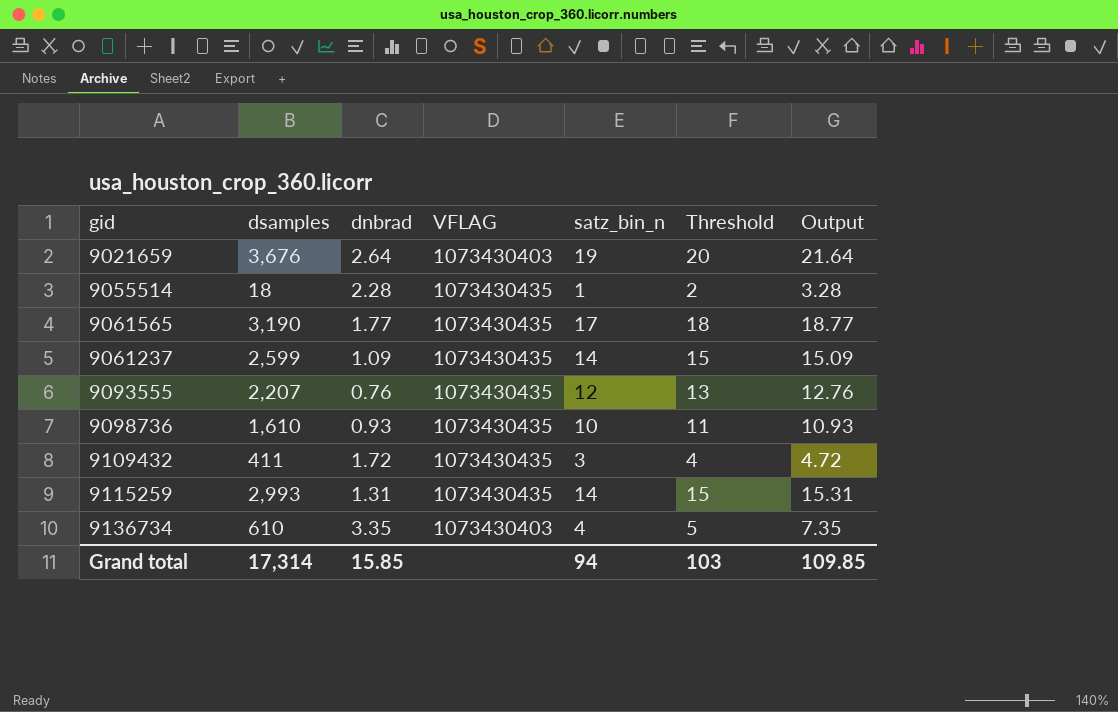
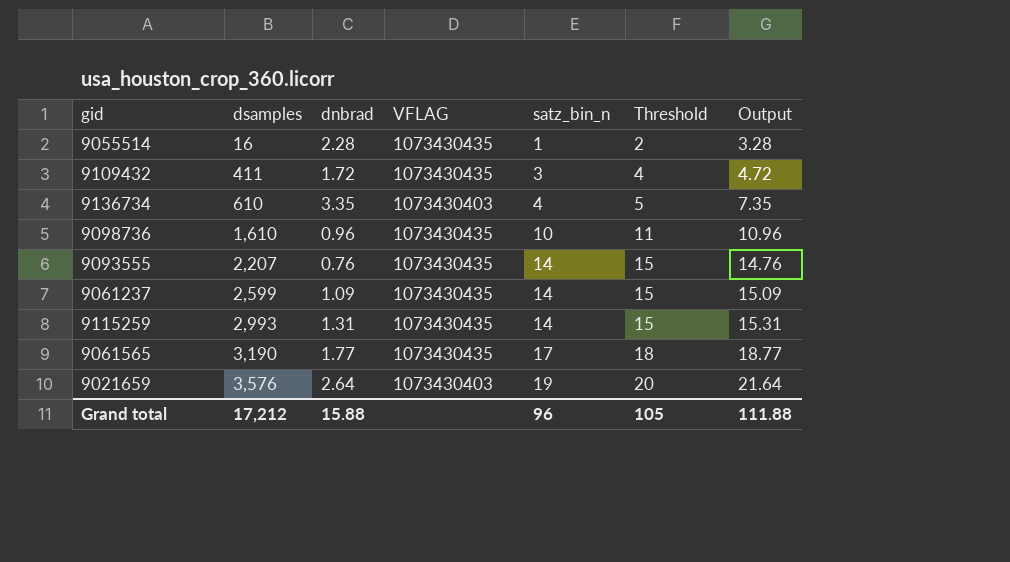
row order: none -> dsamples ascending
9055514 | dsamples: 18 -> 16
9098736 | dnbrad: 0.93 -> 0.96
9098736 | Output: 10.93 -> 10.96
9093555 | satz_bin_n: 12 -> 14
9093555 | Threshold: 13 -> 15
9093555 | Output: 12.76 -> 14.76
9021659 | dsamples: 3,676 -> 3,576
Grand total | dsamples: 17,314 -> 17,212
Grand total | dnbrad: 15.85 -> 15.88
Grand total | satz_bin_n: 94 -> 96
Grand total | Threshold: 103 -> 105
Grand total | Output: 109.85 -> 111.88

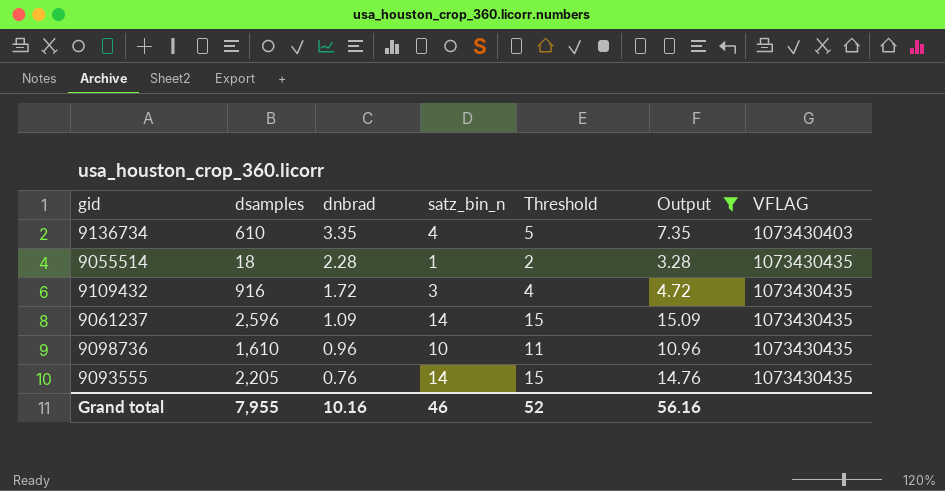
filter: none -> Output <= 15.09
row order: dsamples ascending -> dnbrad descending
column VFLAG | position: 4 -> 7
9055514 | dsamples: 16 -> 18
9109432 | dsamples: 411 -> 916
9061237 | dsamples: 2,599 -> 2,596
9093555 | dsamples: 2,207 -> 2,205
Grand total | dsamples: 17,212 -> 7,955
Grand total | dnbrad: 15.88 -> 10.16
Grand total | satz_bin_n: 96 -> 46
Grand total | Threshold: 105 -> 52
Grand total | Output: 111.88 -> 56.16

